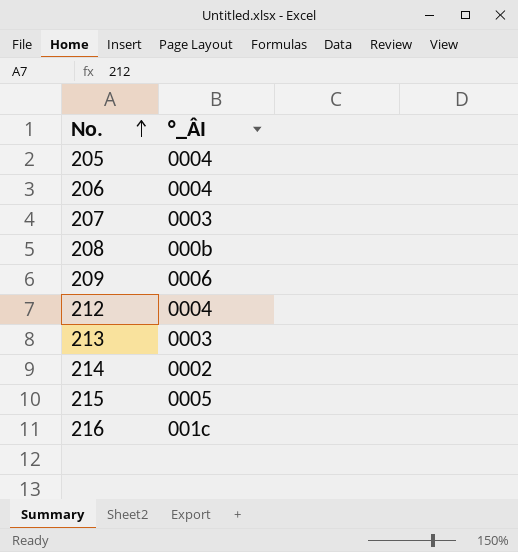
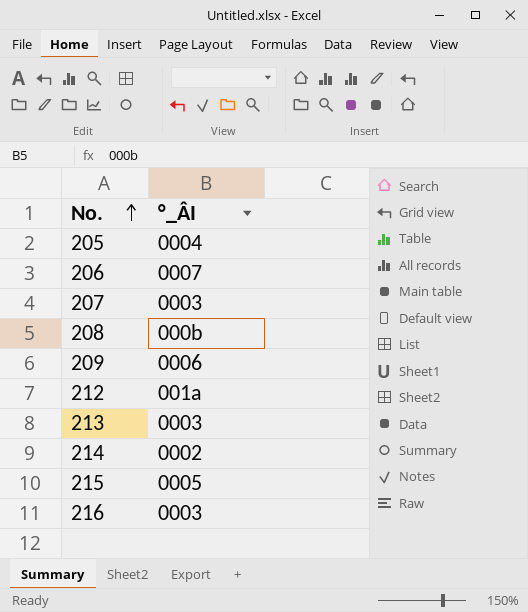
206 | °_ÂI: 0004 -> 0007
212 | °_ÂI: 0004 -> 001a
216 | °_ÂI: 001c -> 0003

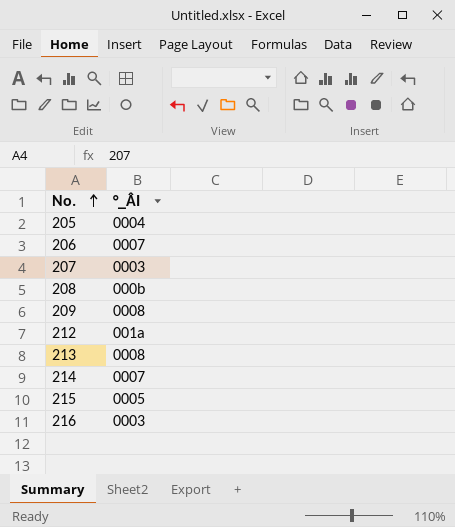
209 | °_ÂI: 0006 -> 0008
213 | °_ÂI: 0003 -> 0008
214 | °_ÂI: 0002 -> 0007

